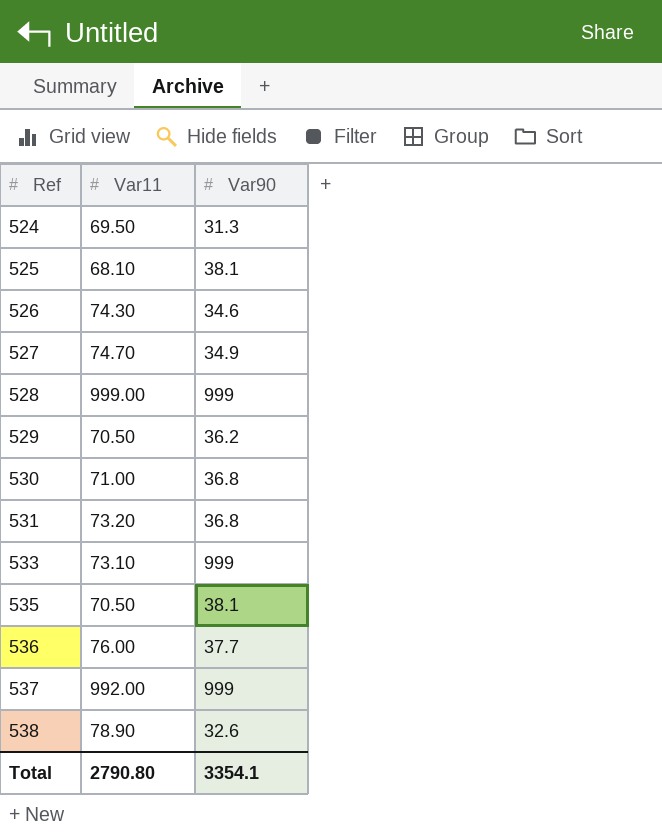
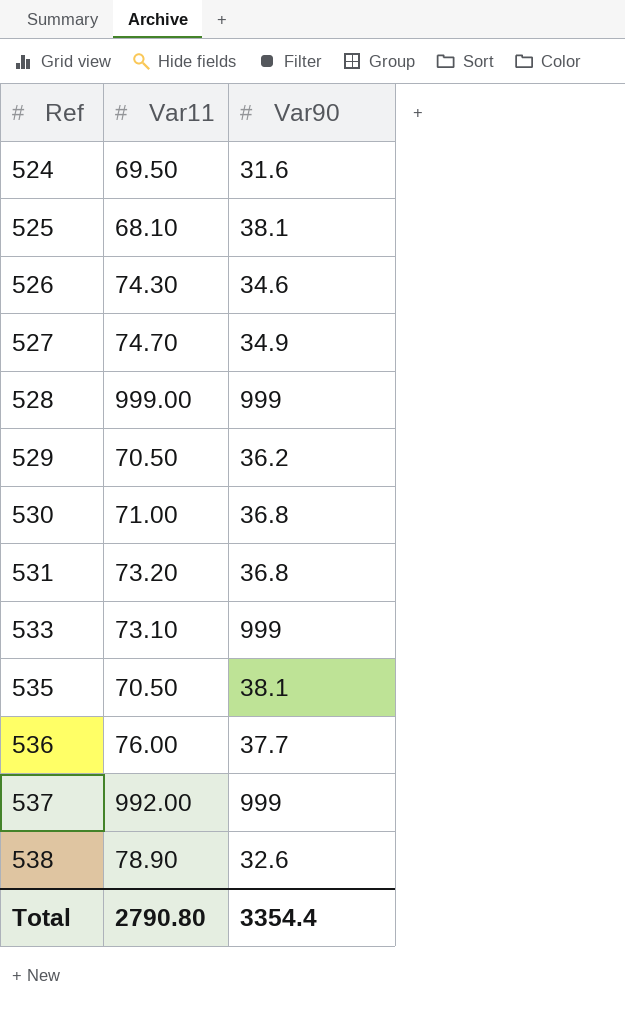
524 | Var90: 31.3 -> 31.6
Total | Var90: 3354.1 -> 3354.4

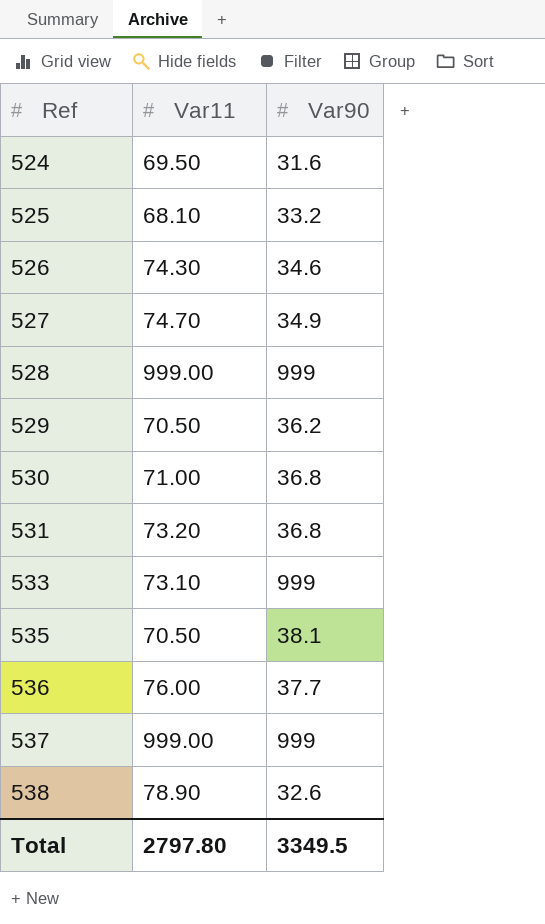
525 | Var90: 38.1 -> 33.2
537 | Var11: 992.00 -> 999.00
Total | Var11: 2790.80 -> 2797.80
Total | Var90: 3354.4 -> 3349.5

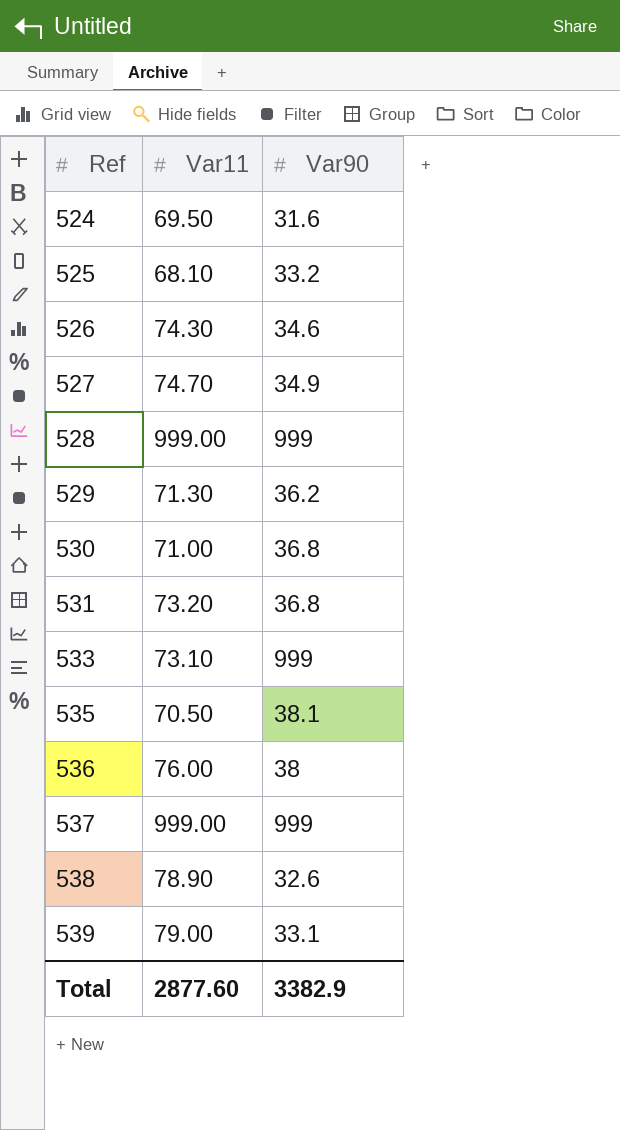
529 | Var11: 70.50 -> 71.30
536 | Var90: 37.7 -> 38
row 539: none -> 79.00 | 33.1
Total | Var11: 2797.80 -> 2877.60
Total | Var90: 3349.5 -> 3382.9

